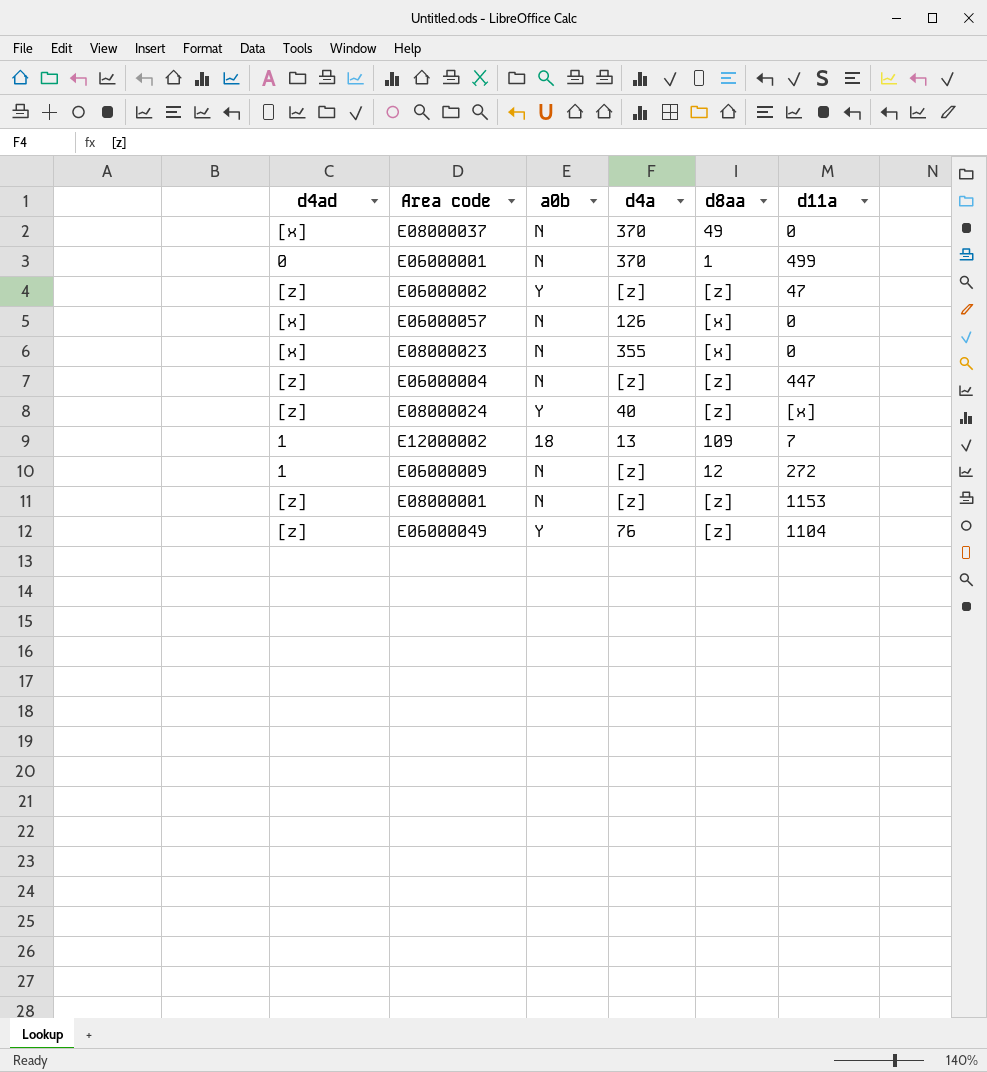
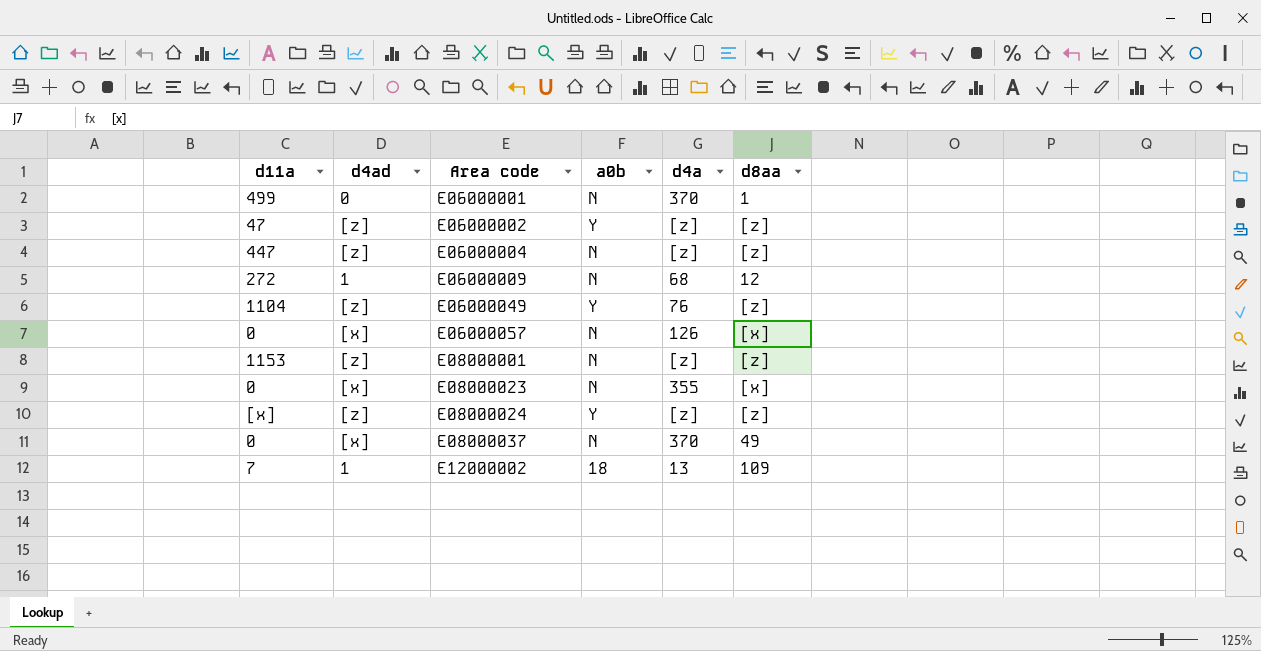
row order: none -> Area code ascending
column d11a | position: 6 -> 1
E06000009 | d4a: [z] -> 68
E08000024 | d4a: 40 -> [z]

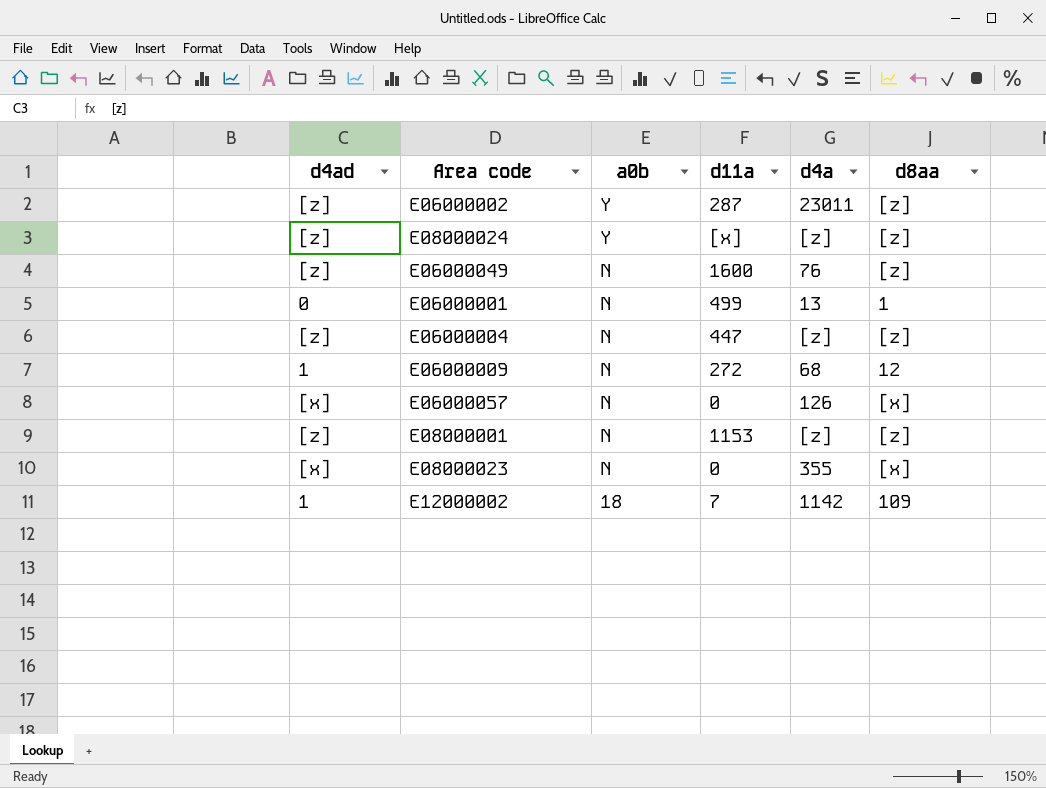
row order: Area code ascending -> a0b descending
column d11a | position: 1 -> 4
row E08000037: 0 | [x] | N | 370 | 49 -> none
E06000002 | d11a: 47 -> 287
E06000002 | d4a: [z] -> 23011
E06000049 | a0b: Y -> N
E06000049 | d11a: 1104 -> 1600
E06000001 | d4a: 370 -> 13
E12000002 | d4a: 13 -> 1142

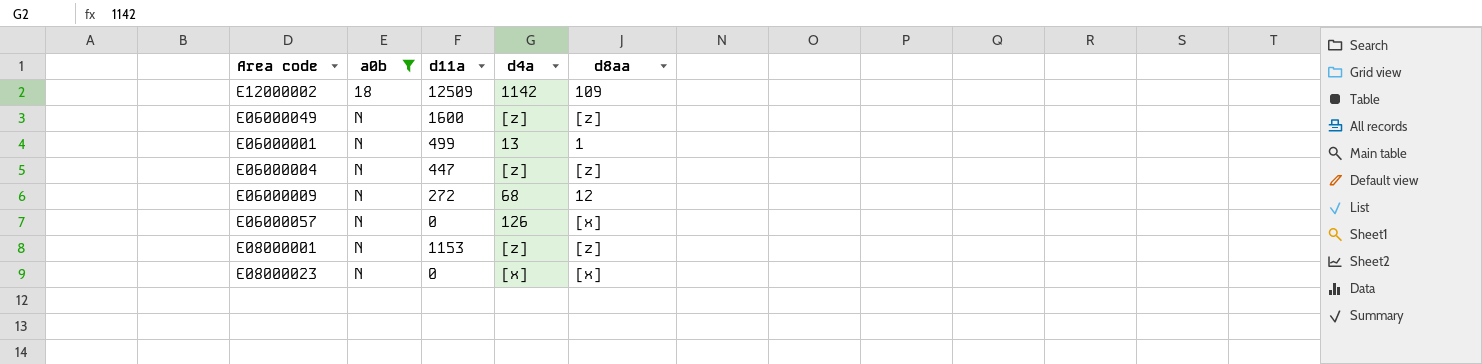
filter: none -> a0b != Y
row order: a0b descending -> a0b ascending
column d4ad | position: 1 -> none
E12000002 | d11a: 7 -> 12509
E06000049 | d4a: 76 -> [z]
E08000023 | d4a: 355 -> [x]

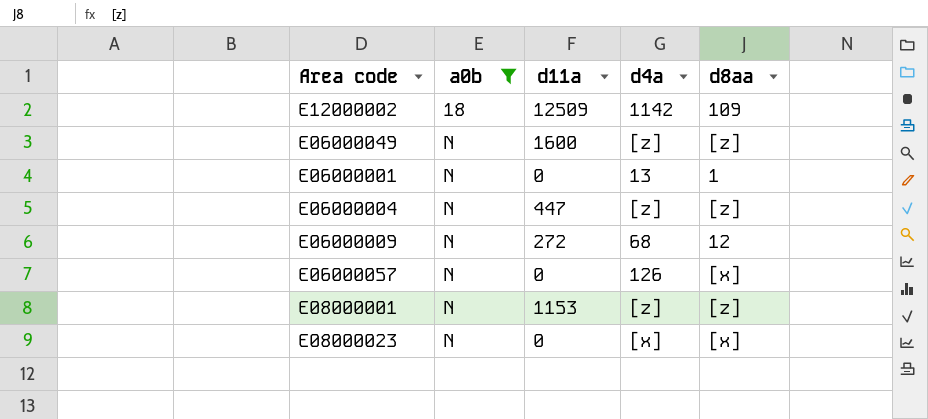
E06000001 | d11a: 499 -> 0

